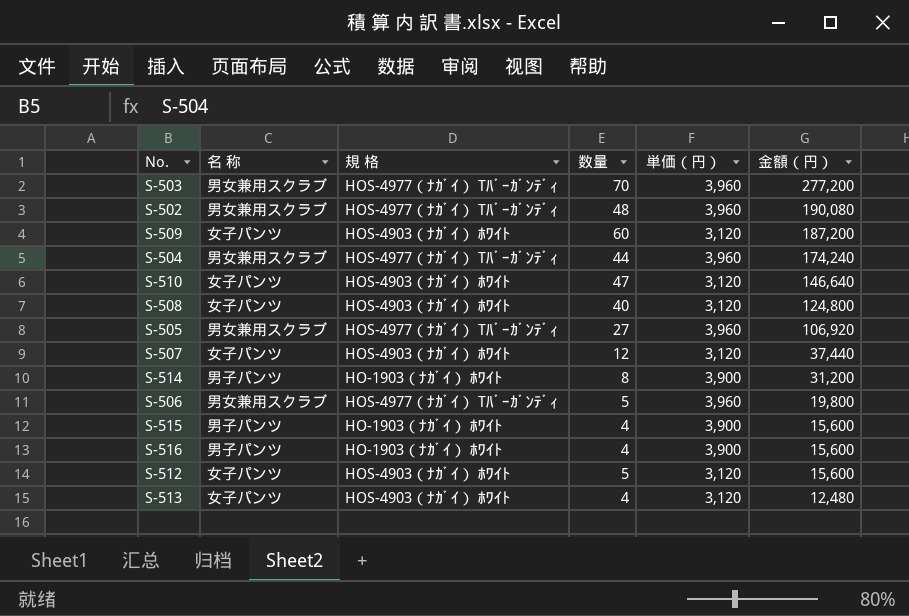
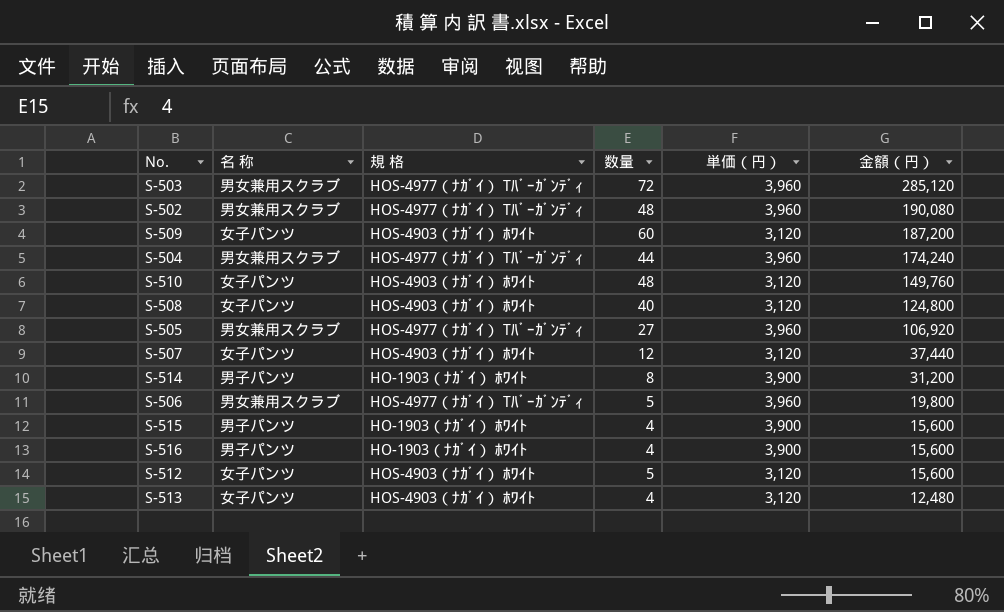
S-503 | 数量: 70 -> 72
S-503 | 金額（円）: 277,200 -> 285,120
S-510 | 数量: 47 -> 48
S-510 | 金額（円）: 146,640 -> 149,760

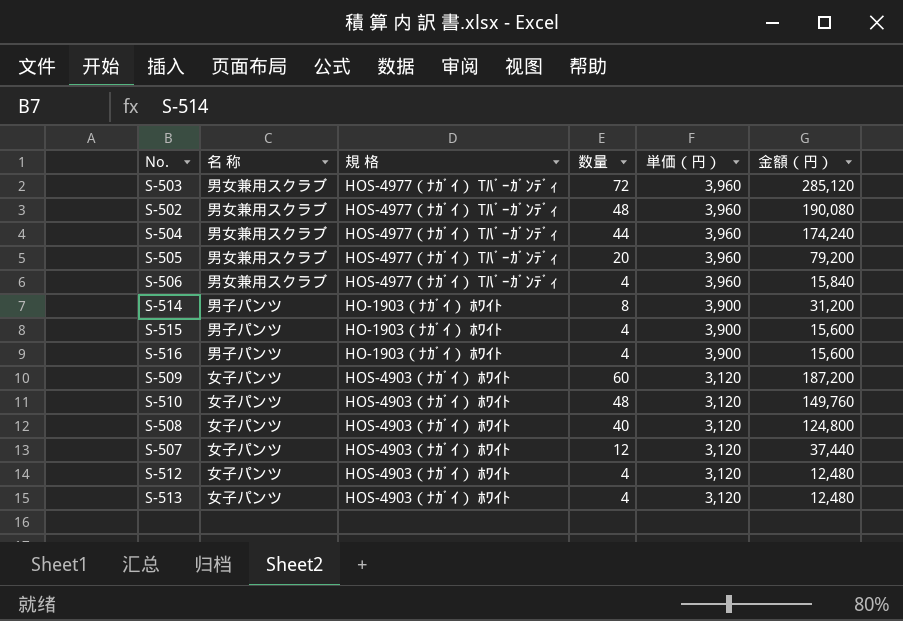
row order: 金額（円） descending -> 単価（円） descending
S-505 | 数量: 27 -> 20
S-505 | 金額（円）: 106,920 -> 79,200
S-506 | 数量: 5 -> 4
S-506 | 金額（円）: 19,800 -> 15,840
S-512 | 数量: 5 -> 4
S-512 | 金額（円）: 15,600 -> 12,480

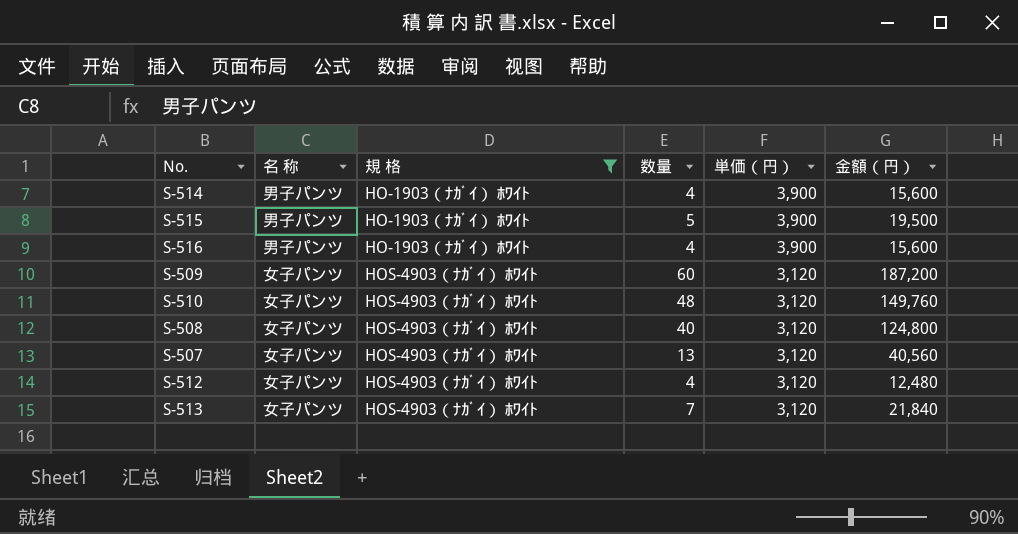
filter: none -> 規 格 != HOS-4977（ﾅｶﾞｲ） Tﾊﾞｰｶﾞﾝﾃﾞｨ
S-514 | 数量: 8 -> 4
S-514 | 金額（円）: 31,200 -> 15,600
S-515 | 数量: 4 -> 5
S-515 | 金額（円）: 15,600 -> 19,500
S-507 | 数量: 12 -> 13
S-507 | 金額（円）: 37,440 -> 40,560
S-513 | 数量: 4 -> 7
S-513 | 金額（円）: 12,480 -> 21,840

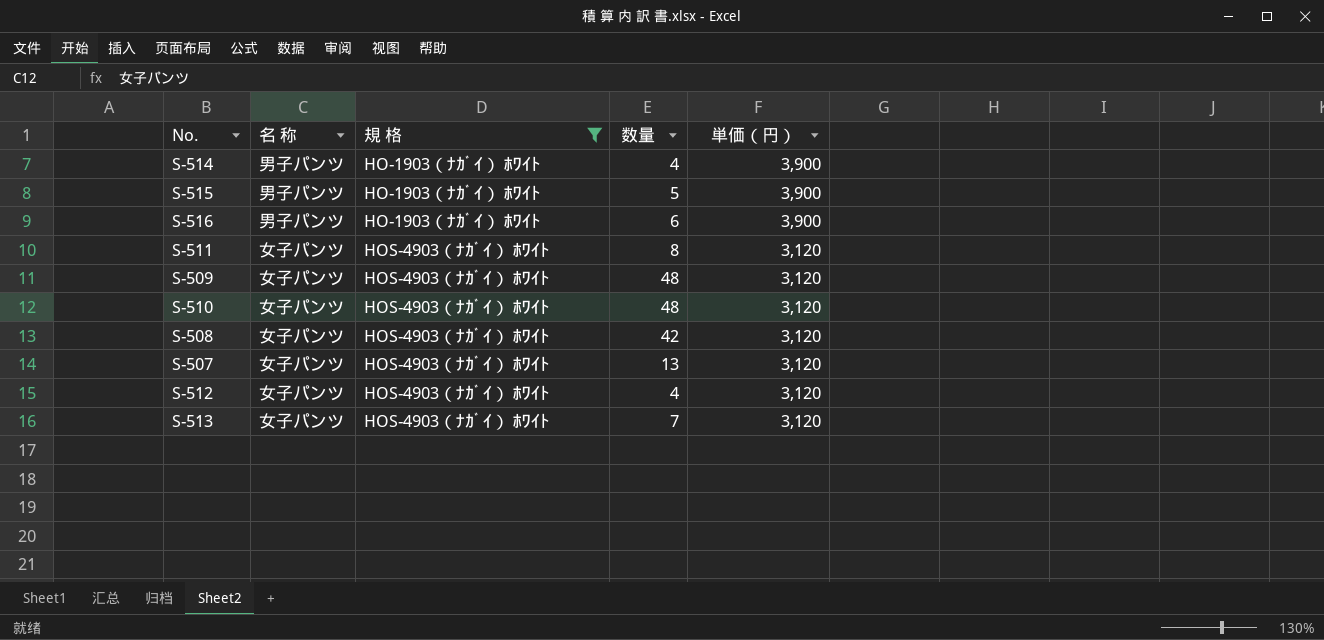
column 金額（円） | formula: [数量] * [単価（円）] -> none
S-516 | 数量: 4 -> 6
row S-511: none -> 女子パンツ | HOS-4903（ﾅｶﾞｲ） ﾎﾜｲﾄ | 8 | 3,120
S-509 | 数量: 60 -> 48
S-508 | 数量: 40 -> 42

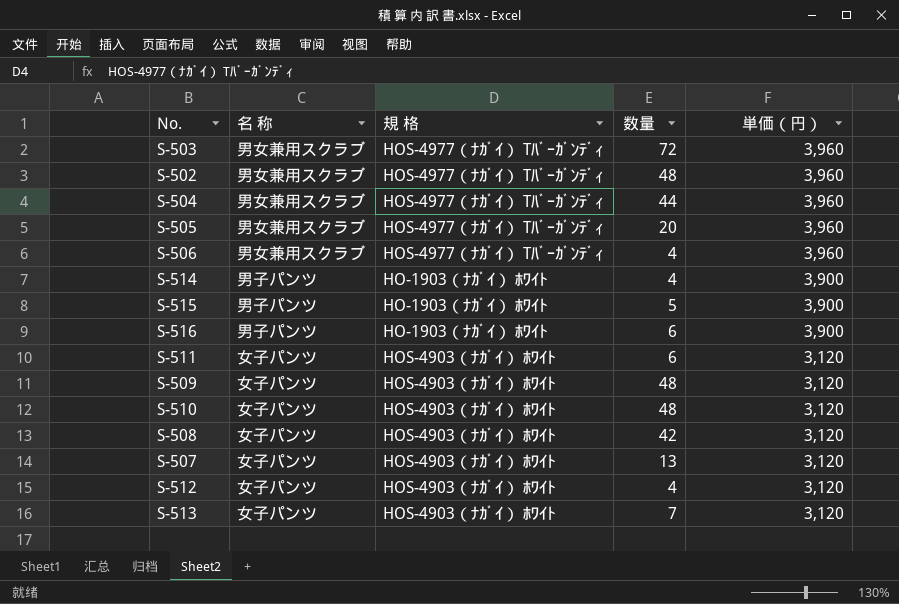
filter: 規 格 != HOS-4977（ﾅｶﾞｲ） Tﾊﾞｰｶﾞﾝﾃﾞｨ -> none
S-511 | 数量: 8 -> 6

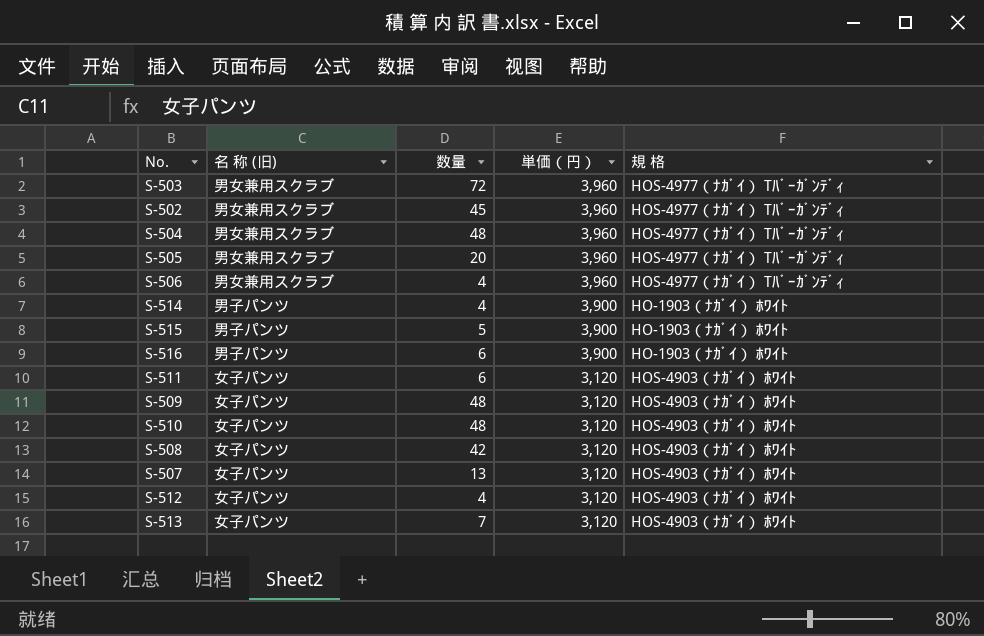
column name: 名 称 -> 名 称 (旧)
column 規 格 | position: 3 -> 5
S-502 | 数量: 48 -> 45
S-504 | 数量: 44 -> 48

